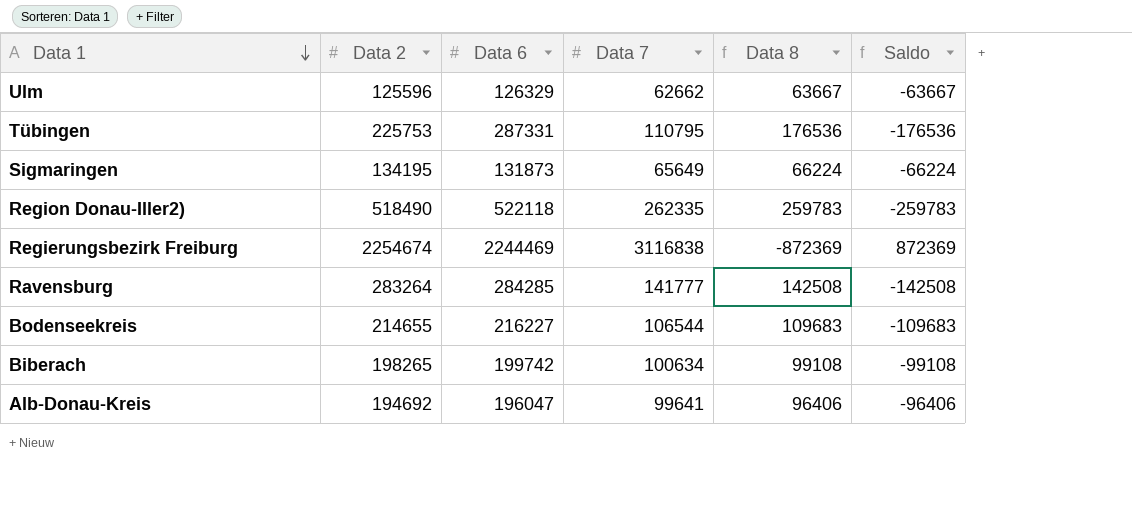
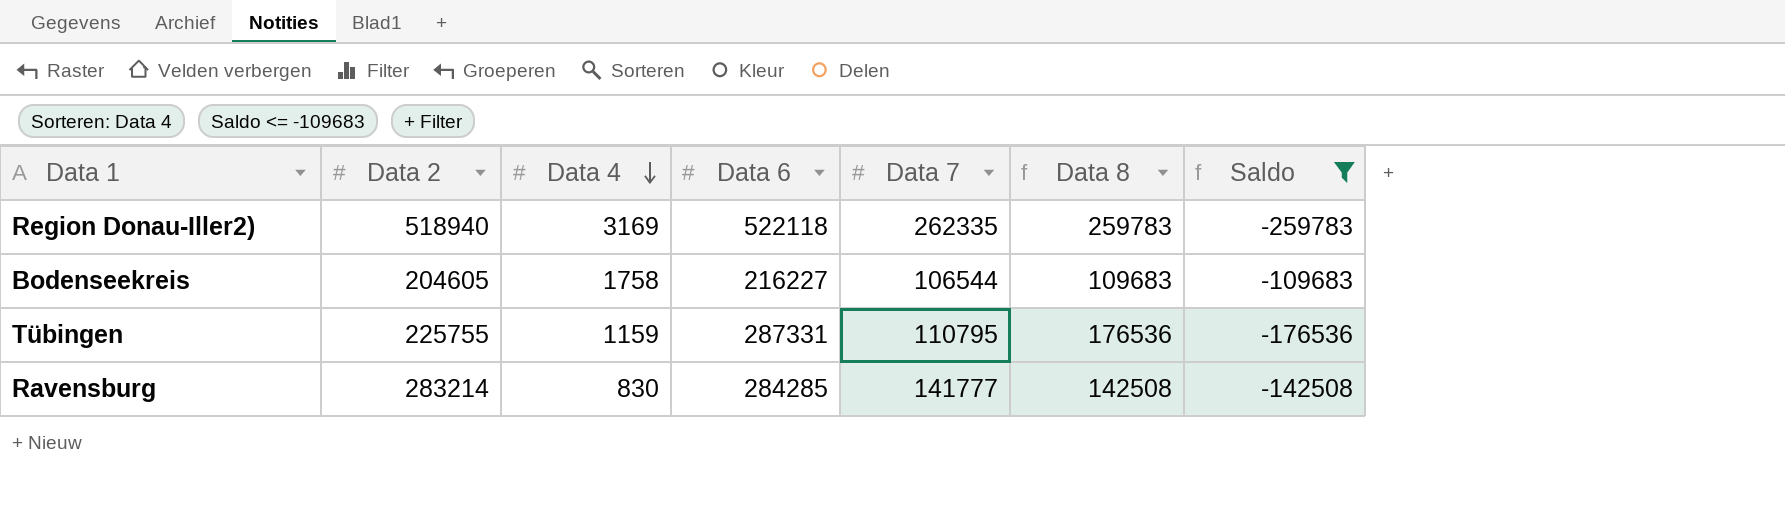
filter: none -> Saldo <= -109683
row order: Data 1 descending -> Data 4 descending
column Data 4 | position: none -> 3
Region Donau-Iller2) | Data 2: 518490 -> 518940
Bodenseekreis | Data 2: 214655 -> 204605
Tübingen | Data 2: 225753 -> 225755
Ravensburg | Data 2: 283264 -> 283214

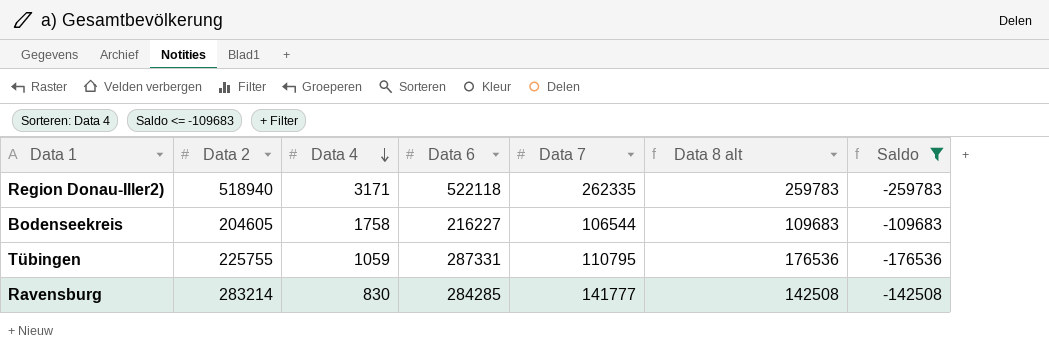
column name: Data 8 -> Data 8 alt
Region Donau-Iller2) | Data 4: 3169 -> 3171
Tübingen | Data 4: 1159 -> 1059

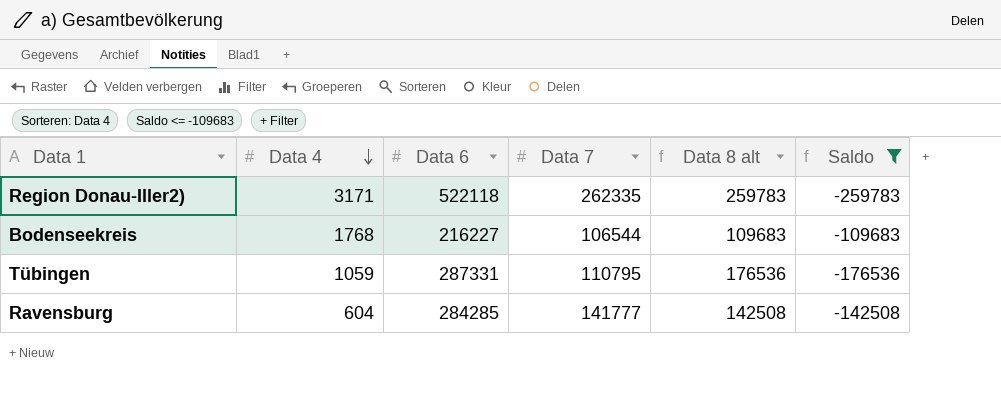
column Data 2 | position: 2 -> none
Bodenseekreis | Data 4: 1758 -> 1768
Ravensburg | Data 4: 830 -> 604

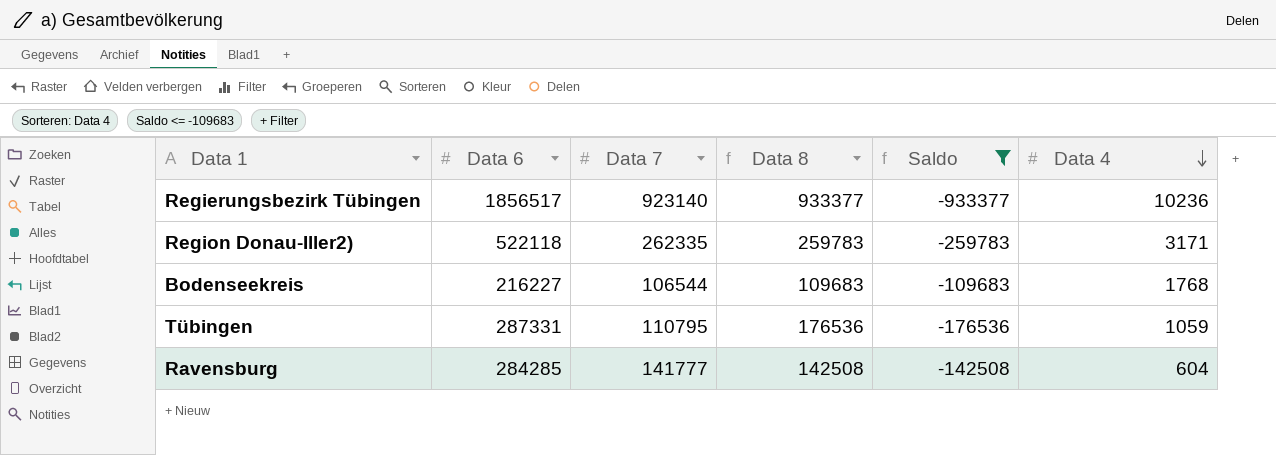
column name: Data 8 alt -> Data 8
column Data 4 | position: 2 -> 6
row Regierungsbezirk Tübingen: none -> 1856517 | 923140 | 933377 | -933377 | 10236

